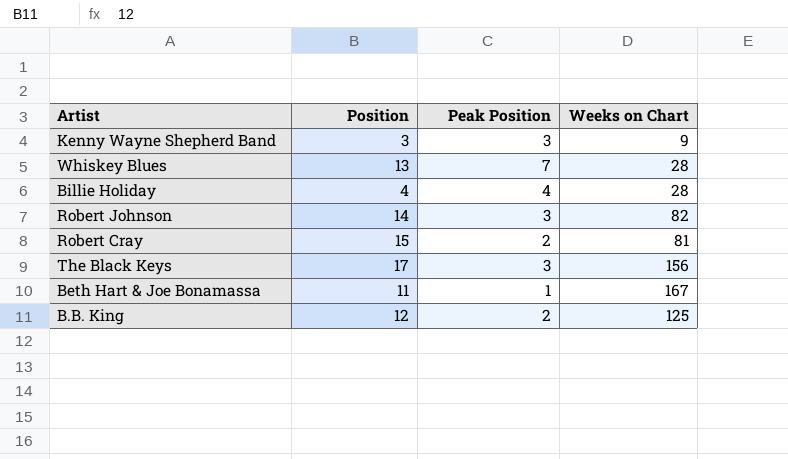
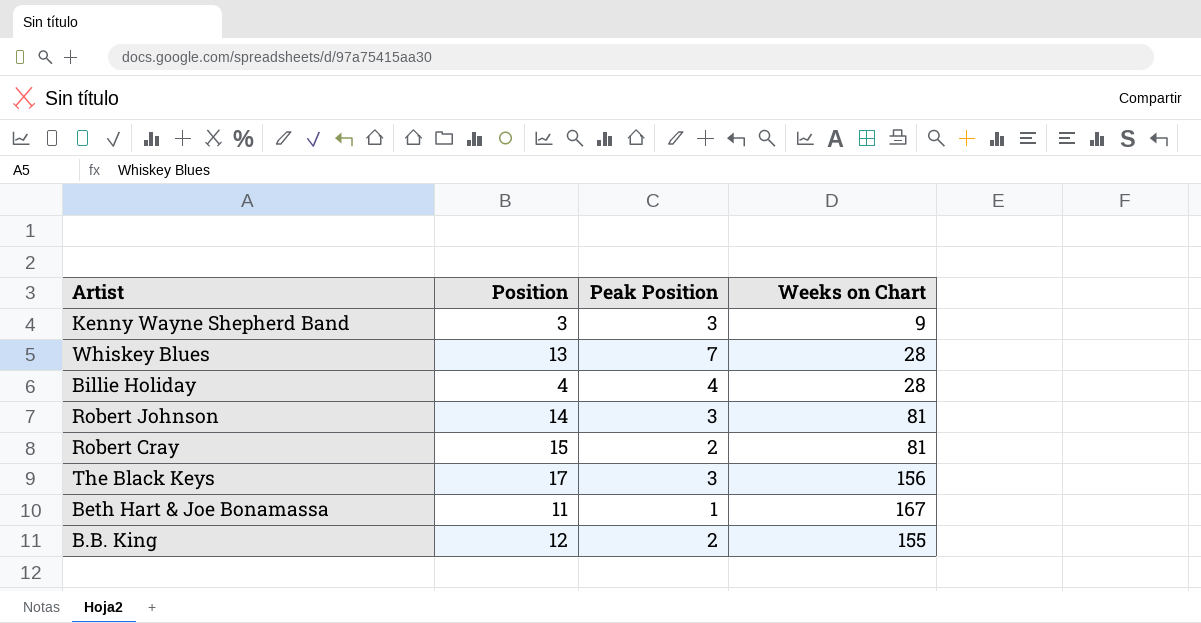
Robert Johnson | Weeks on Chart: 82 -> 81
B.B. King | Weeks on Chart: 125 -> 155

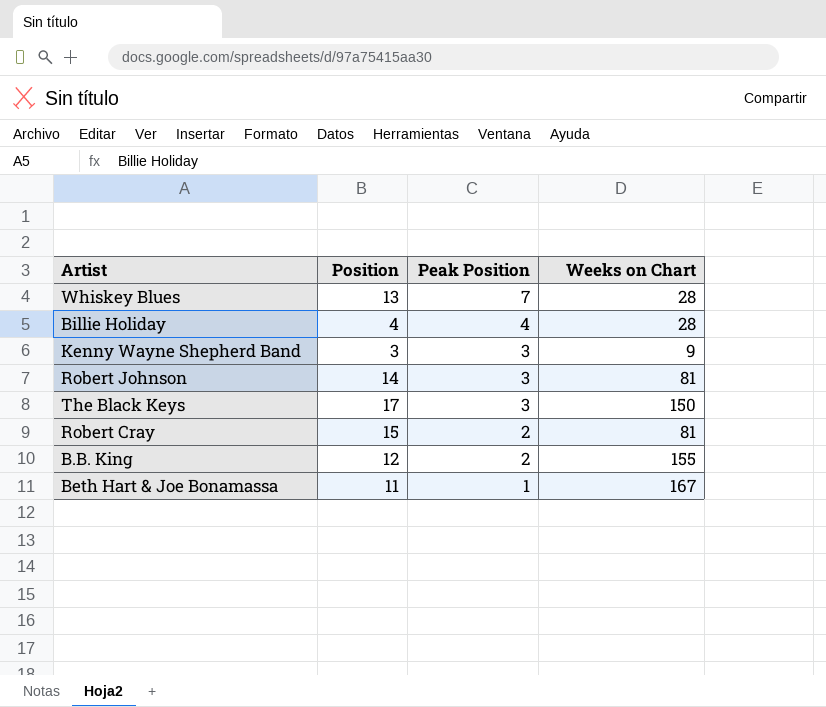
row order: none -> Peak Position descending
The Black Keys | Weeks on Chart: 156 -> 150

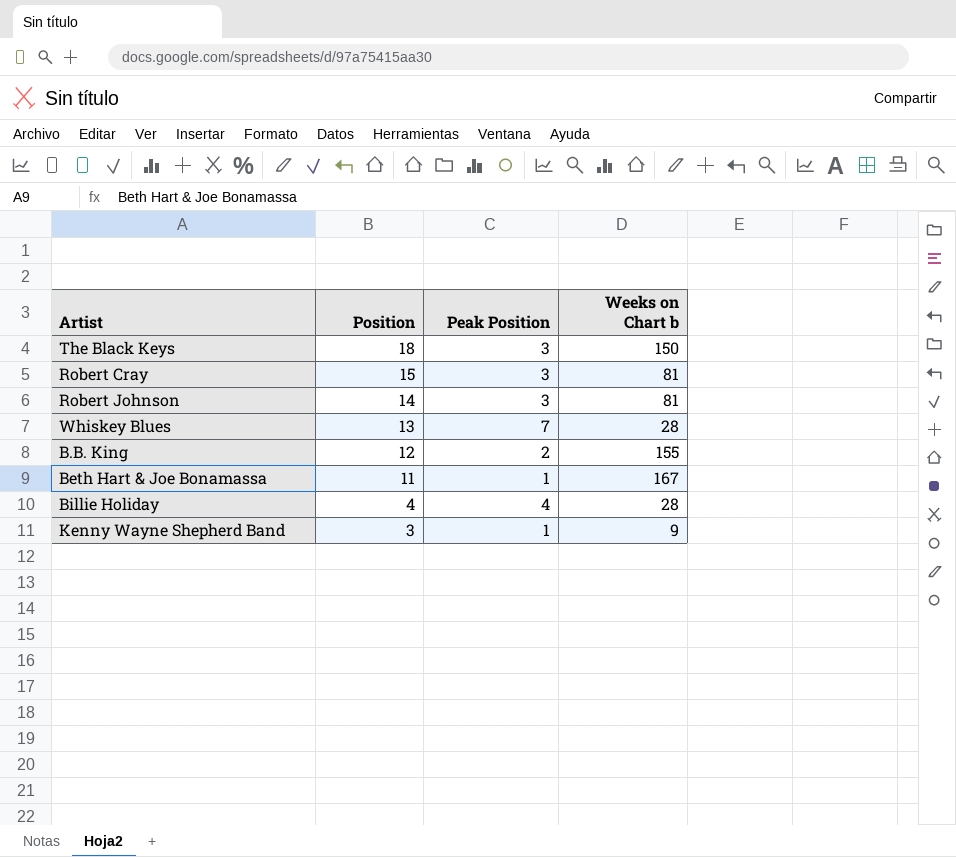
row order: Peak Position descending -> Position descending
column name: Weeks on Chart -> Weeks on Chart b
The Black Keys | Position: 17 -> 18
Robert Cray | Peak Position: 2 -> 3
Kenny Wayne Shepherd Band | Peak Position: 3 -> 1

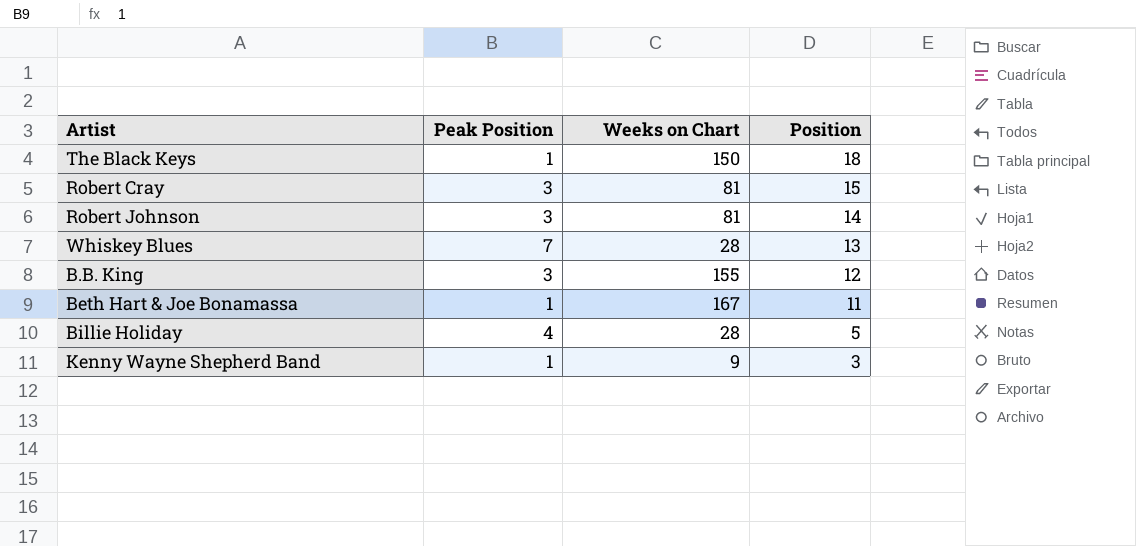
column name: Weeks on Chart b -> Weeks on Chart
column Position | position: 2 -> 4
The Black Keys | Peak Position: 3 -> 1
B.B. King | Peak Position: 2 -> 3
Billie Holiday | Position: 4 -> 5

